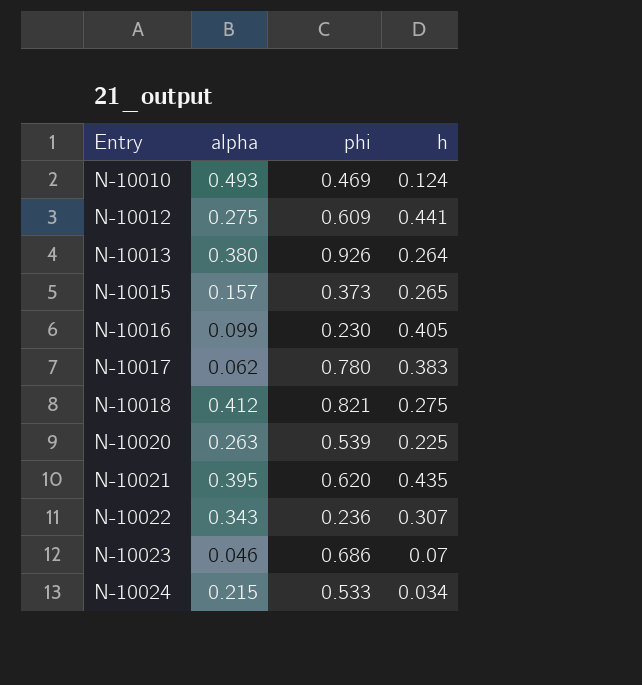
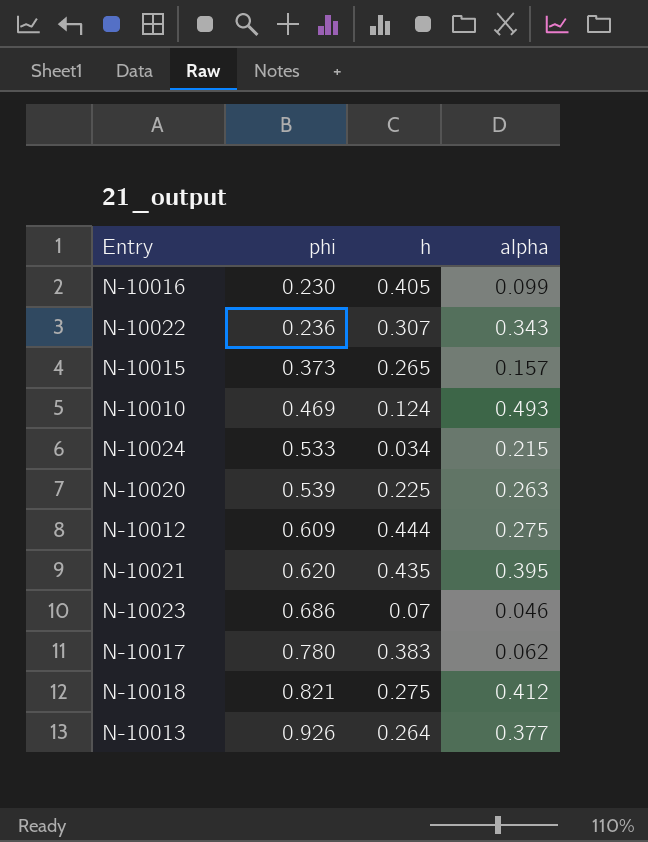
row order: Entry ascending -> phi ascending
column alpha | position: 2 -> 4
N-10012 | h: 0.441 -> 0.444
N-10013 | alpha: 0.380 -> 0.377

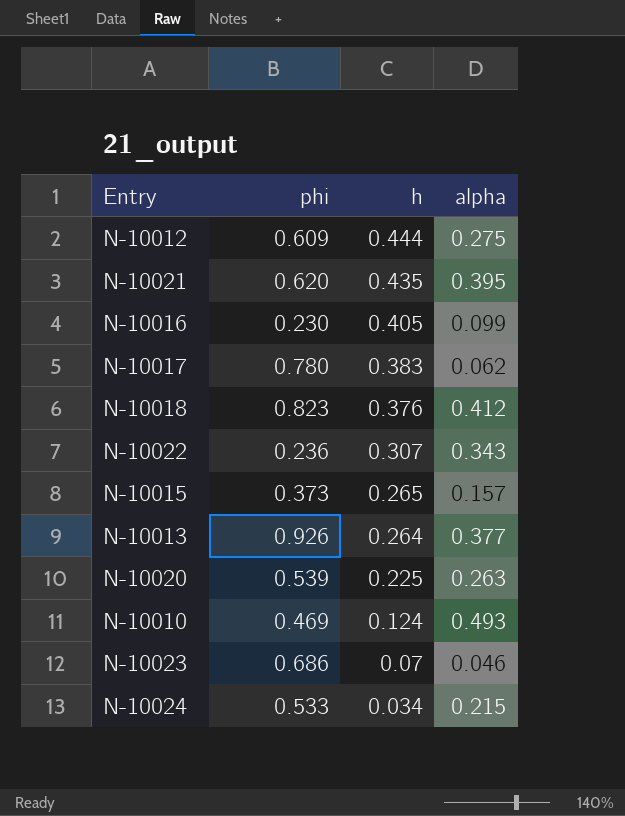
row order: phi ascending -> h descending
N-10018 | phi: 0.821 -> 0.823
N-10018 | h: 0.275 -> 0.376

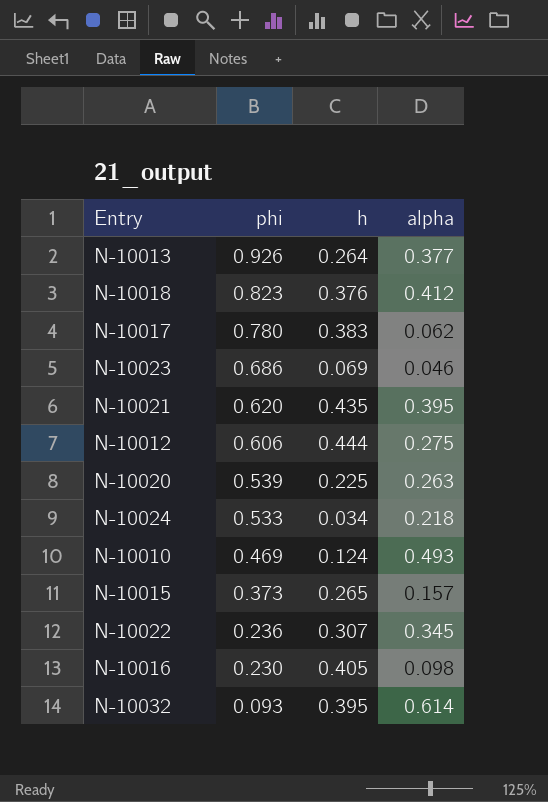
row order: h descending -> phi descending
N-10023 | h: 0.07 -> 0.069
N-10012 | phi: 0.609 -> 0.606
N-10024 | alpha: 0.215 -> 0.218
N-10022 | alpha: 0.343 -> 0.345
N-10016 | alpha: 0.099 -> 0.098
row N-10032: none -> 0.093 | 0.395 | 0.614

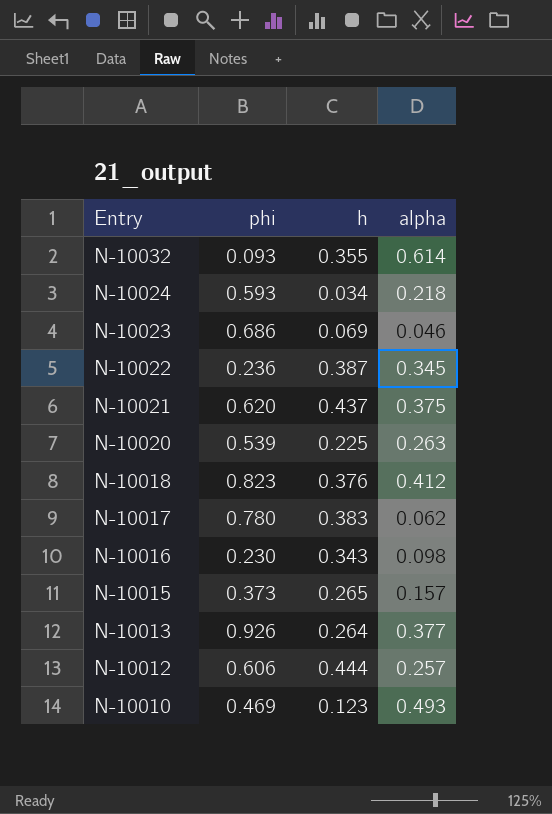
row order: phi descending -> Entry descending
N-10032 | h: 0.395 -> 0.355
N-10024 | phi: 0.533 -> 0.593
N-10022 | h: 0.307 -> 0.387
N-10021 | h: 0.435 -> 0.437
N-10021 | alpha: 0.395 -> 0.375
N-10016 | h: 0.405 -> 0.343
N-10012 | alpha: 0.275 -> 0.257
N-10010 | h: 0.124 -> 0.123

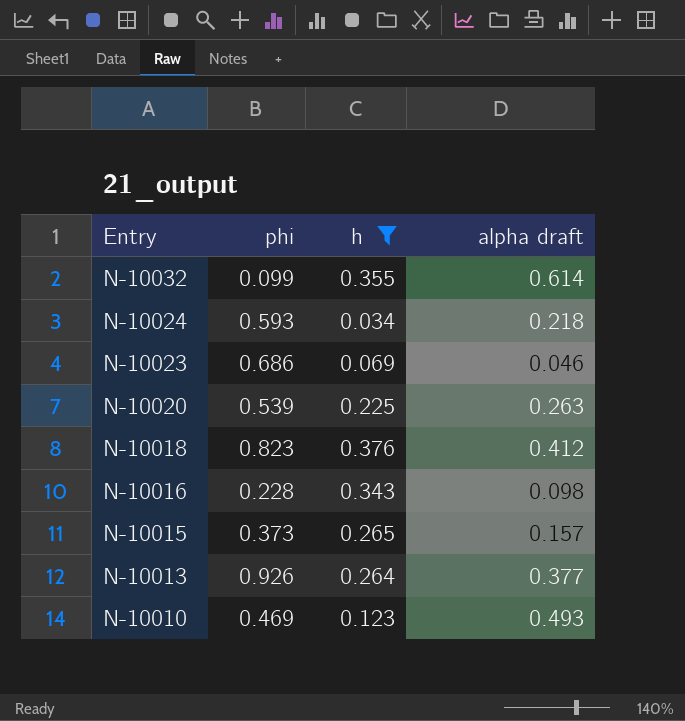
filter: none -> h <= 0.376
column name: alpha -> alpha draft
N-10032 | phi: 0.093 -> 0.099
N-10016 | phi: 0.230 -> 0.228

